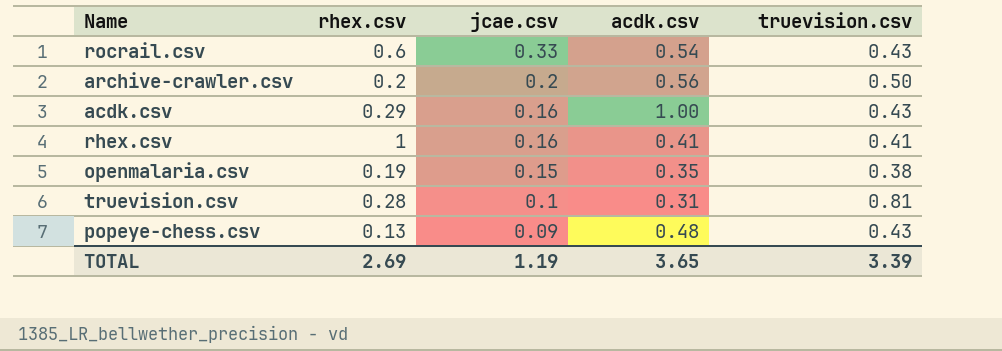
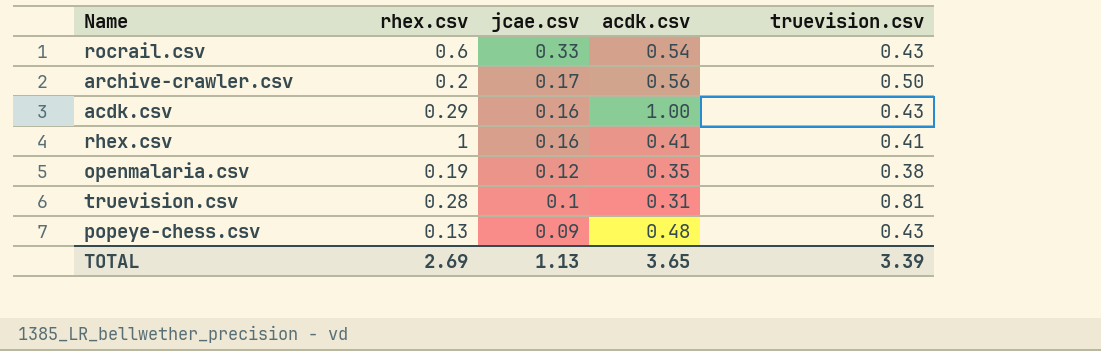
archive-crawler.csv | jcae.csv: 0.2 -> 0.17
openmalaria.csv | jcae.csv: 0.15 -> 0.12
TOTAL | jcae.csv: 1.19 -> 1.13

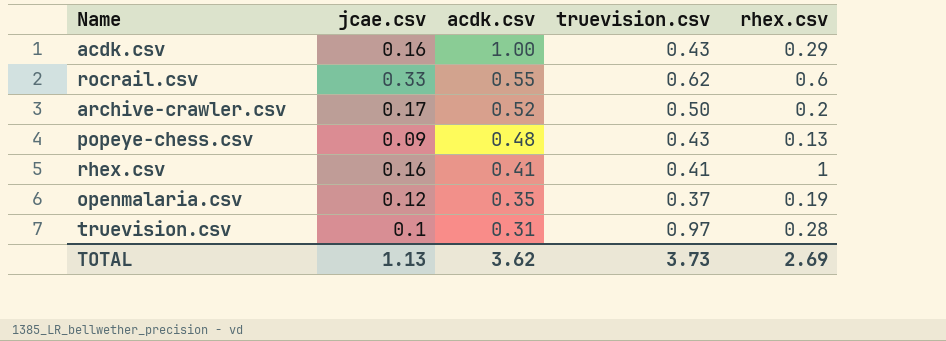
row order: jcae.csv descending -> acdk.csv descending
column rhex.csv | position: 2 -> 5
rocrail.csv | acdk.csv: 0.54 -> 0.55
rocrail.csv | truevision.csv: 0.43 -> 0.62
archive-crawler.csv | acdk.csv: 0.56 -> 0.52
openmalaria.csv | truevision.csv: 0.38 -> 0.37
truevision.csv | truevision.csv: 0.81 -> 0.97
TOTAL | acdk.csv: 3.65 -> 3.62
TOTAL | truevision.csv: 3.39 -> 3.73

